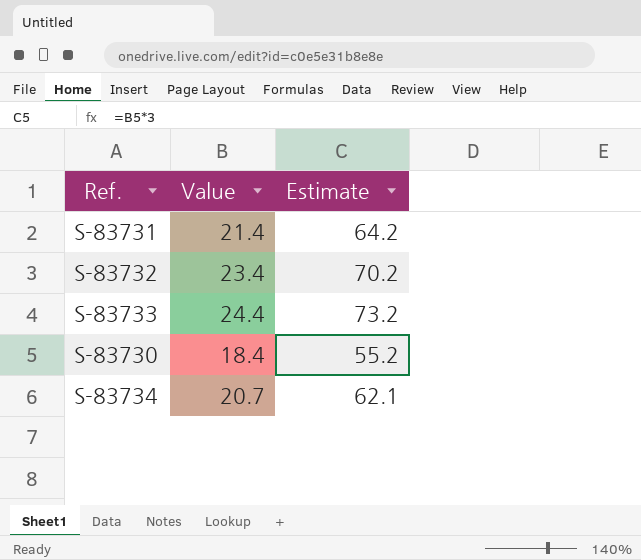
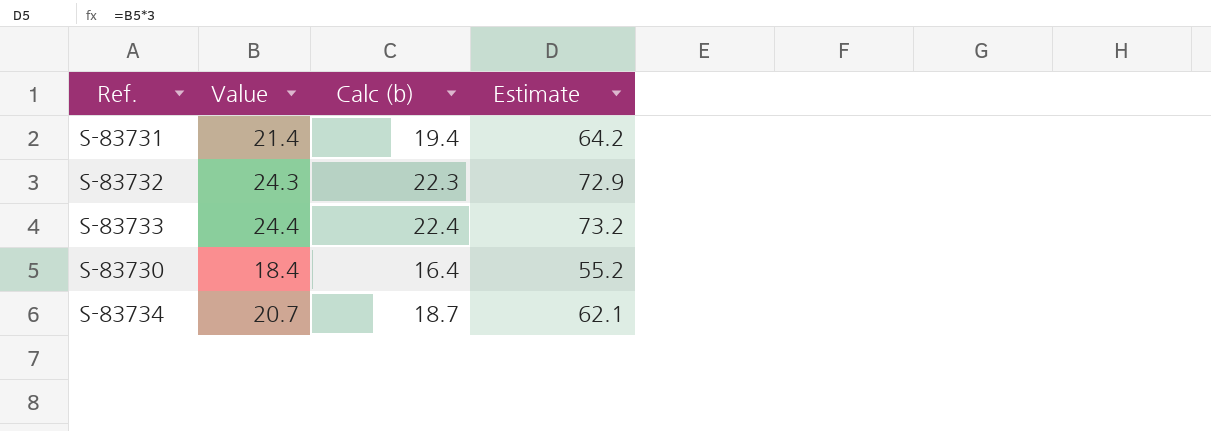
column Calc (b) | formula: none -> [Value] - 2
S-83732 | Value: 23.4 -> 24.3
S-83732 | Estimate: 70.2 -> 72.9

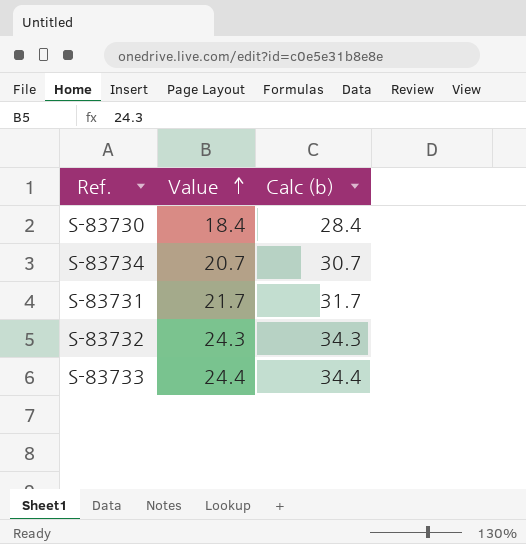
row order: none -> Value ascending
column Estimate | formula: [Value] * 3 -> none
column Calc (b) | formula: [Value] - 2 -> [Value] + 10
S-83731 | Value: 21.4 -> 21.7

